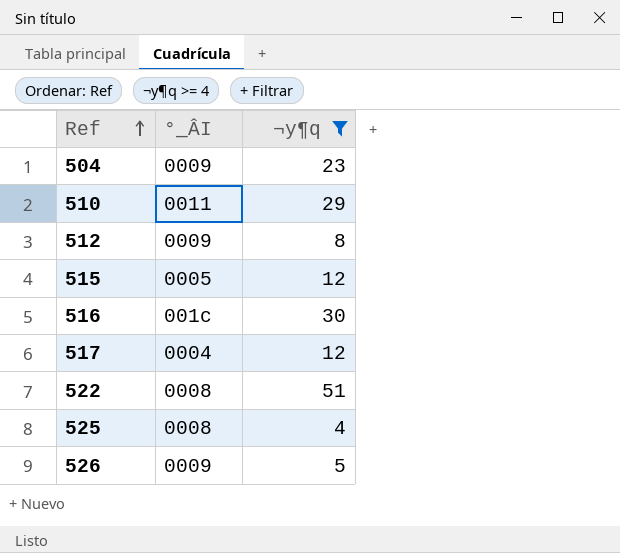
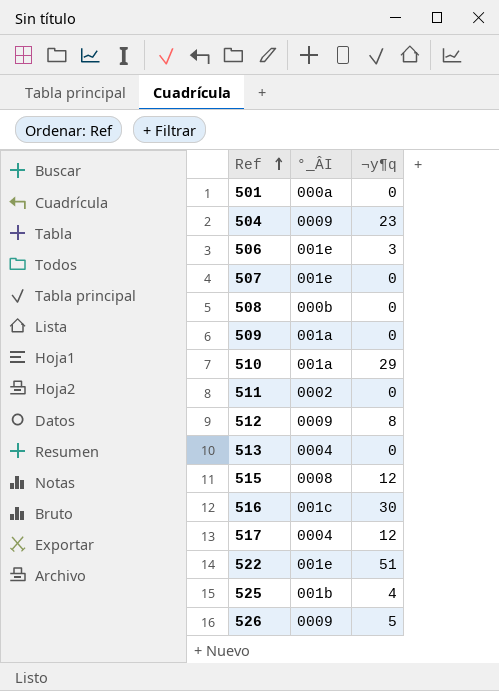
filter: ¬y¶q >= 4 -> none
510 | °_ÂI: 0011 -> 001a
515 | °_ÂI: 0005 -> 0008
522 | °_ÂI: 0008 -> 001e
525 | °_ÂI: 0008 -> 001b

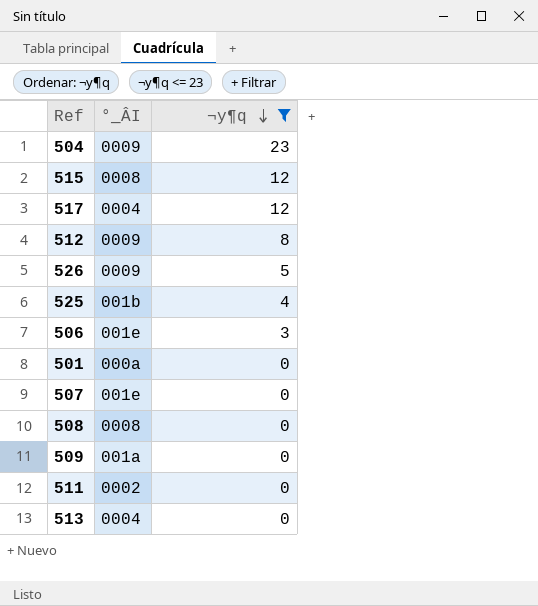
filter: none -> ¬y¶q <= 23
row order: Ref ascending -> ¬y¶q descending
508 | °_ÂI: 000b -> 0008

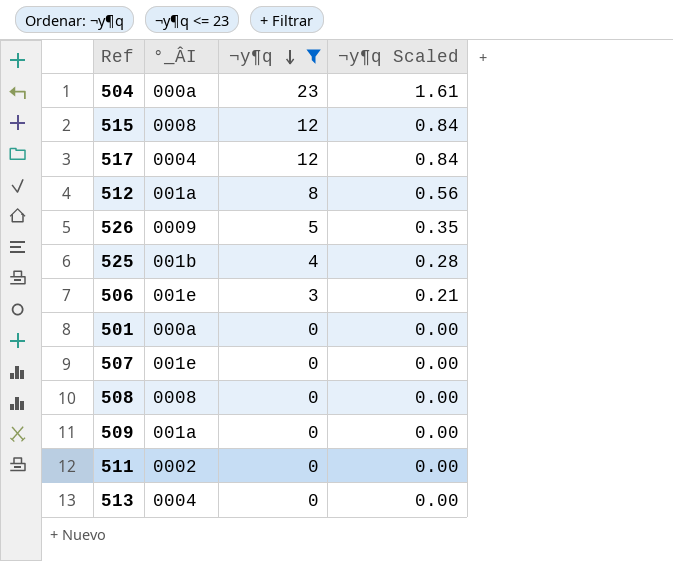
column ¬y¶q Scaled | formula: none -> [¬y¶q] * 0.07
504 | °_ÂI: 0009 -> 000a
512 | °_ÂI: 0009 -> 001a

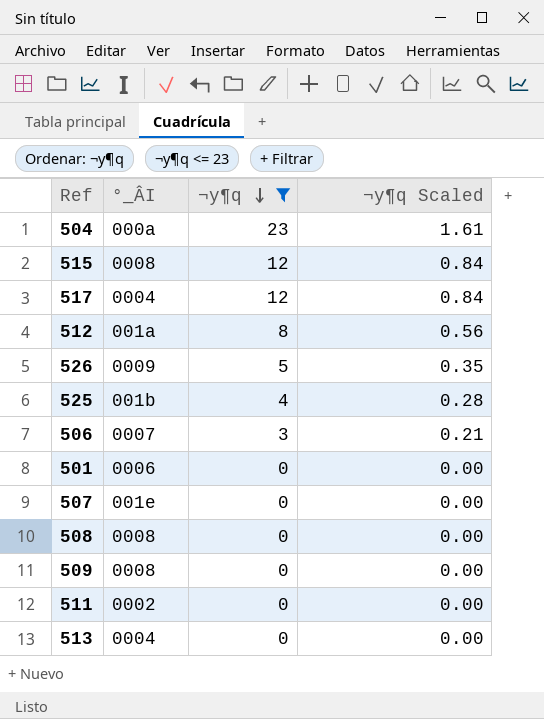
506 | °_ÂI: 001e -> 0007
501 | °_ÂI: 000a -> 0006
509 | °_ÂI: 001a -> 0008

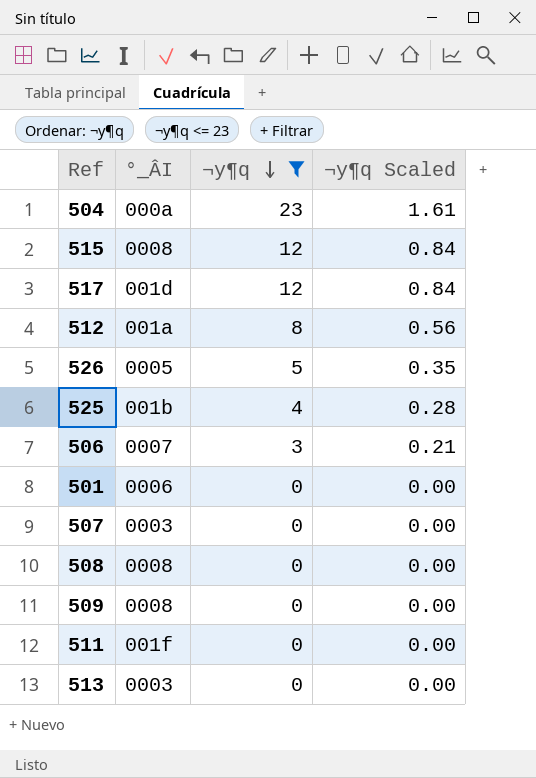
517 | °_ÂI: 0004 -> 001d
526 | °_ÂI: 0009 -> 0005
507 | °_ÂI: 001e -> 0003
511 | °_ÂI: 0002 -> 001f
513 | °_ÂI: 0004 -> 0003

